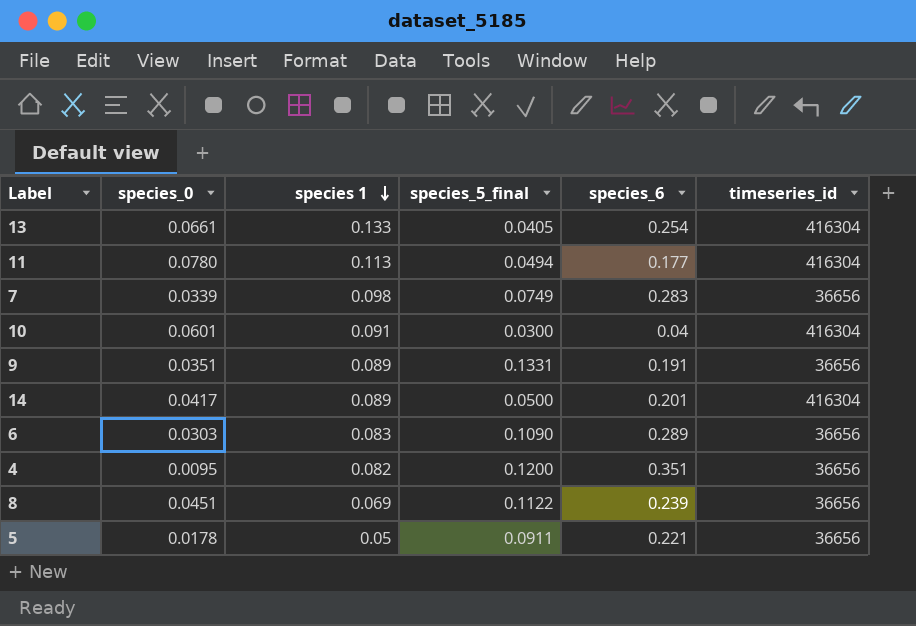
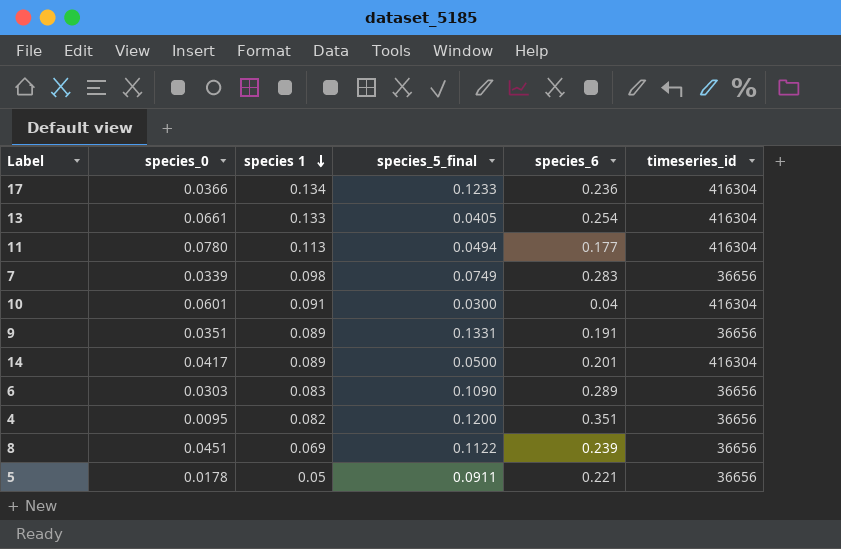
row 17: none -> 0.0366 | 0.134 | 0.1233 | 0.236 | 416304

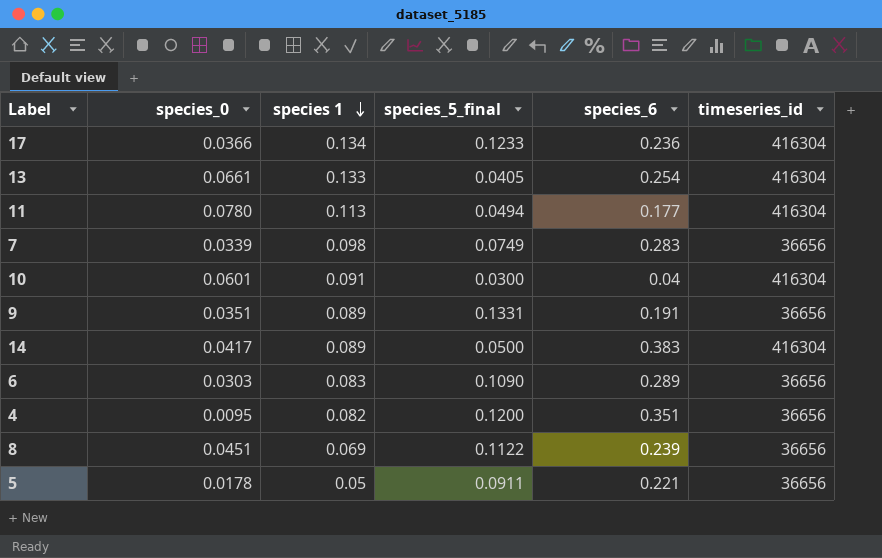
14 | species_6: 0.201 -> 0.383

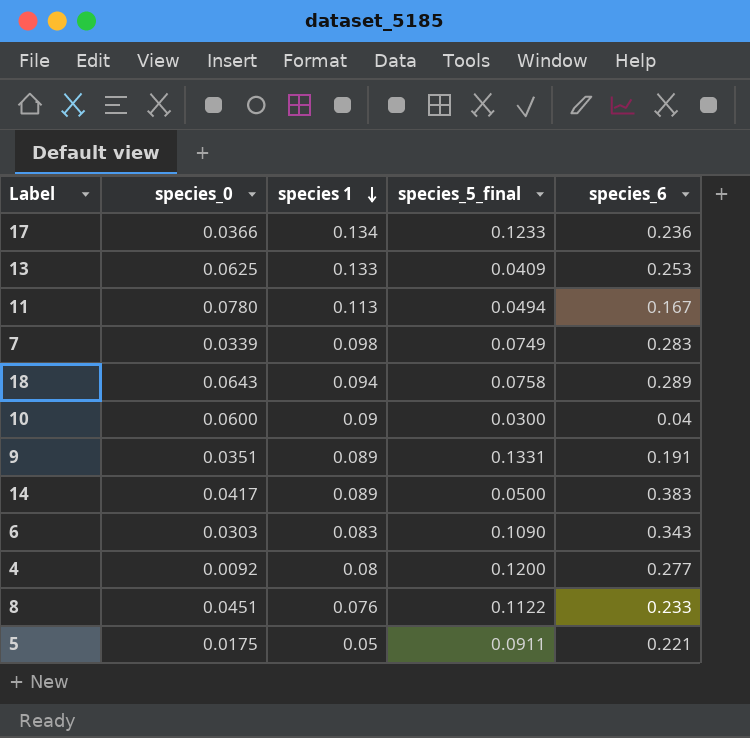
column timeseries_id | position: 6 -> none
13 | species_0: 0.0661 -> 0.0625
13 | species_5_final: 0.0405 -> 0.0409
13 | species_6: 0.254 -> 0.253
11 | species_6: 0.177 -> 0.167
row 18: none -> 0.0643 | 0.094 | 0.0758 | 0.289
10 | species_0: 0.0601 -> 0.0600
10 | species 1: 0.091 -> 0.09
6 | species_6: 0.289 -> 0.343
4 | species_0: 0.0095 -> 0.0092
4 | species 1: 0.082 -> 0.08
4 | species_6: 0.351 -> 0.277
8 | species 1: 0.069 -> 0.076
8 | species_6: 0.239 -> 0.233
5 | species_0: 0.0178 -> 0.0175

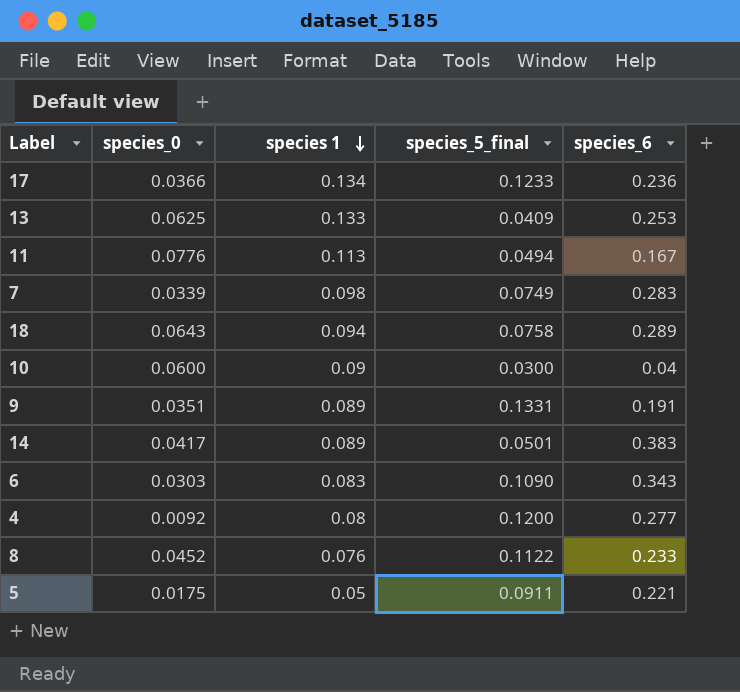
11 | species_0: 0.0780 -> 0.0776
14 | species_5_final: 0.0500 -> 0.0501
8 | species_0: 0.0451 -> 0.0452

